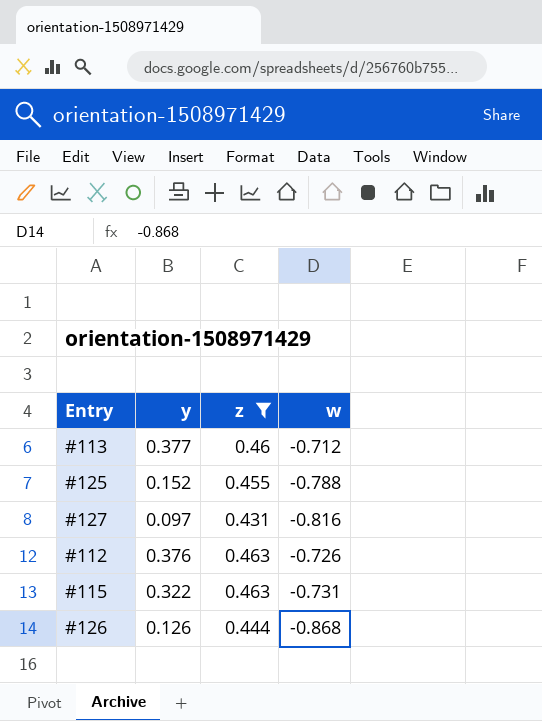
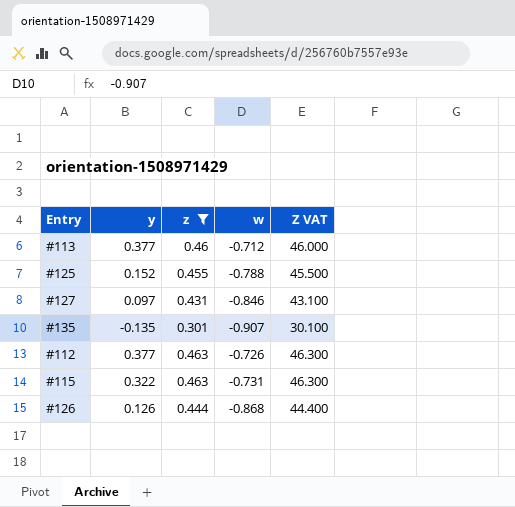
column Z VAT | formula: none -> [z] * 100
#127 | w: -0.816 -> -0.846
row #135: none -> -0.135 | 0.301 | -0.907 | 30.100
#112 | y: 0.376 -> 0.377

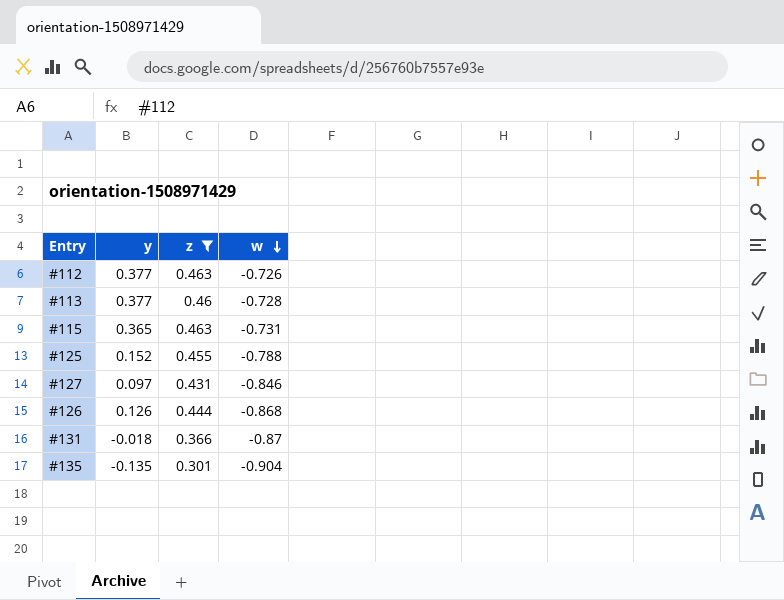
row order: none -> w descending
column Z VAT | formula: [z] * 100 -> none
#113 | w: -0.712 -> -0.728
#115 | y: 0.322 -> 0.365
row #131: none -> -0.018 | 0.366 | -0.87
#135 | w: -0.907 -> -0.904

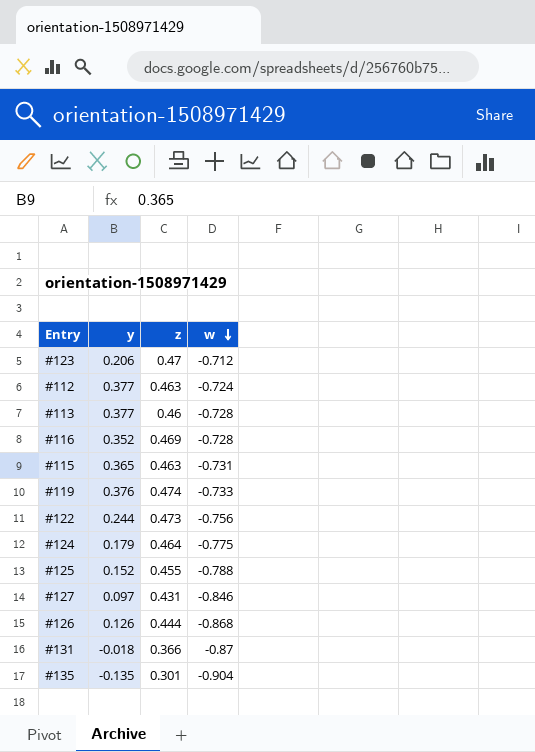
filter: z <= 0.463 -> none
#112 | w: -0.726 -> -0.724

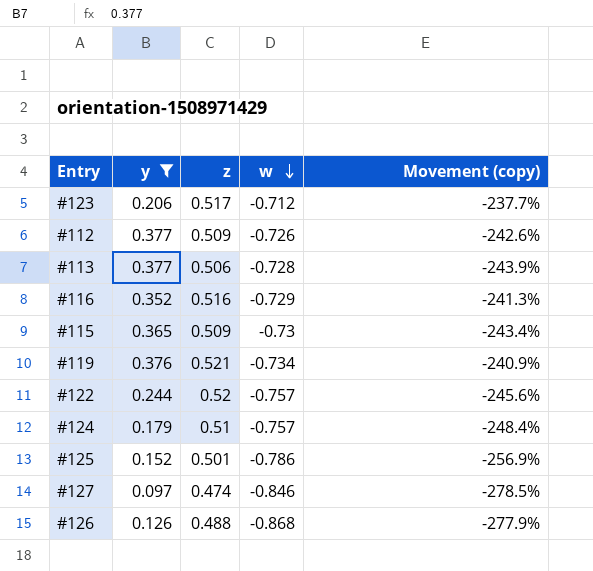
filter: none -> y >= 0.097
column Movement (copy) | formula: none -> ([w] - [z]) / [z]
#123 | z: 0.47 -> 0.517
#112 | z: 0.463 -> 0.509
#112 | w: -0.724 -> -0.726
#113 | z: 0.46 -> 0.506
#116 | z: 0.469 -> 0.516
#116 | w: -0.728 -> -0.729
#115 | z: 0.463 -> 0.509
#115 | w: -0.731 -> -0.73
#119 | z: 0.474 -> 0.521
#119 | w: -0.733 -> -0.734
#122 | z: 0.473 -> 0.52
#122 | w: -0.756 -> -0.757
#124 | z: 0.464 -> 0.51
#124 | w: -0.775 -> -0.757
#125 | z: 0.455 -> 0.501
#125 | w: -0.788 -> -0.786
#127 | z: 0.431 -> 0.474
#126 | z: 0.444 -> 0.488

